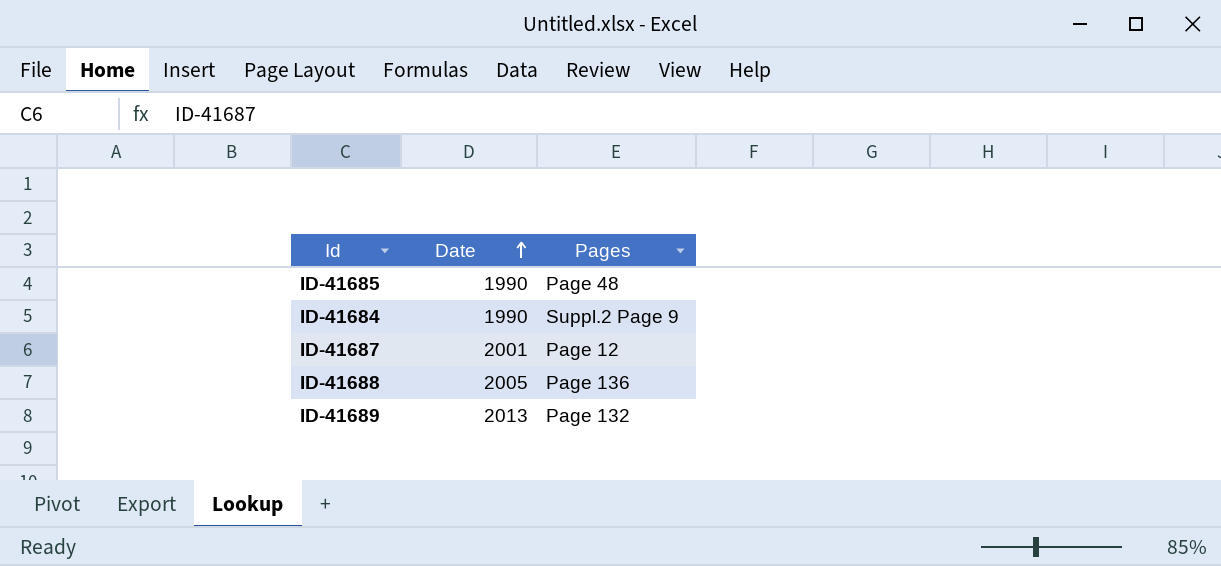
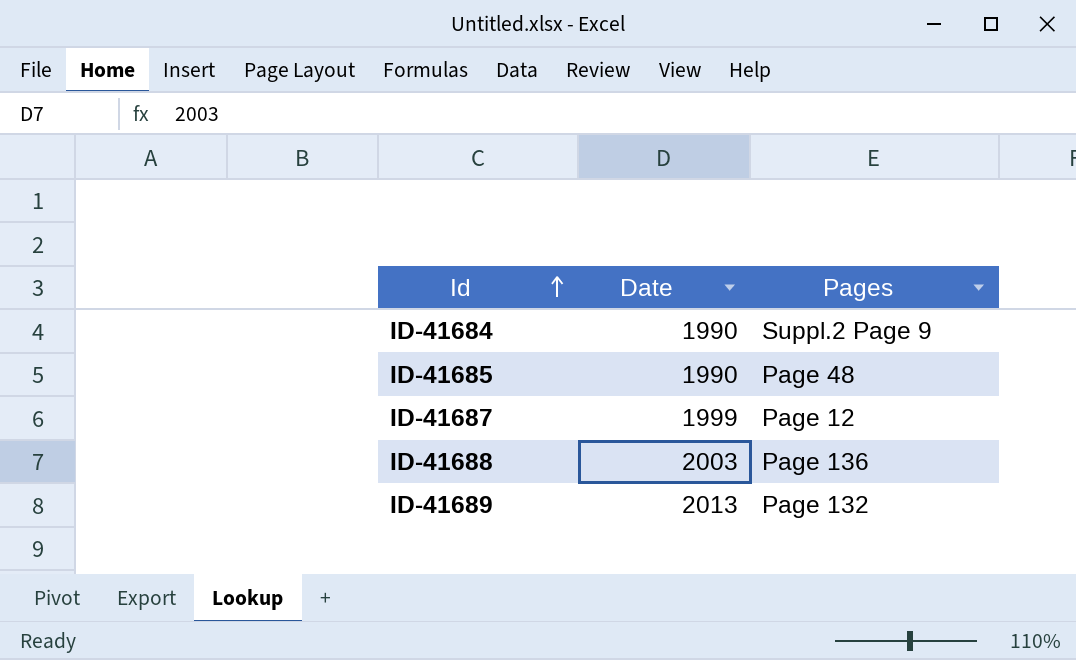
row order: Date ascending -> Id ascending
ID-41687 | Date: 2001 -> 1999
ID-41688 | Date: 2005 -> 2003

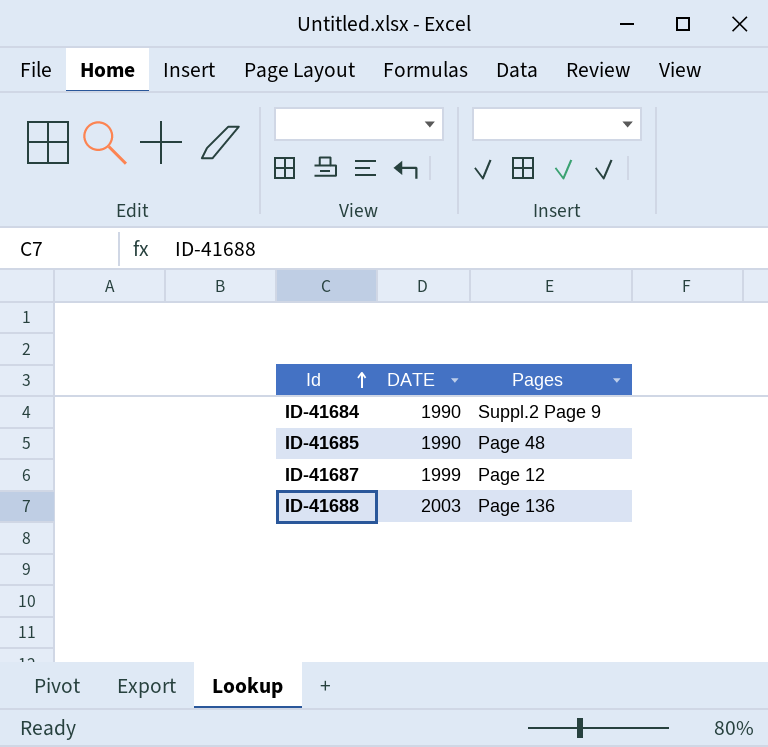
column name: Date -> DATE
row ID-41689: 2013 | Page 132 -> none

